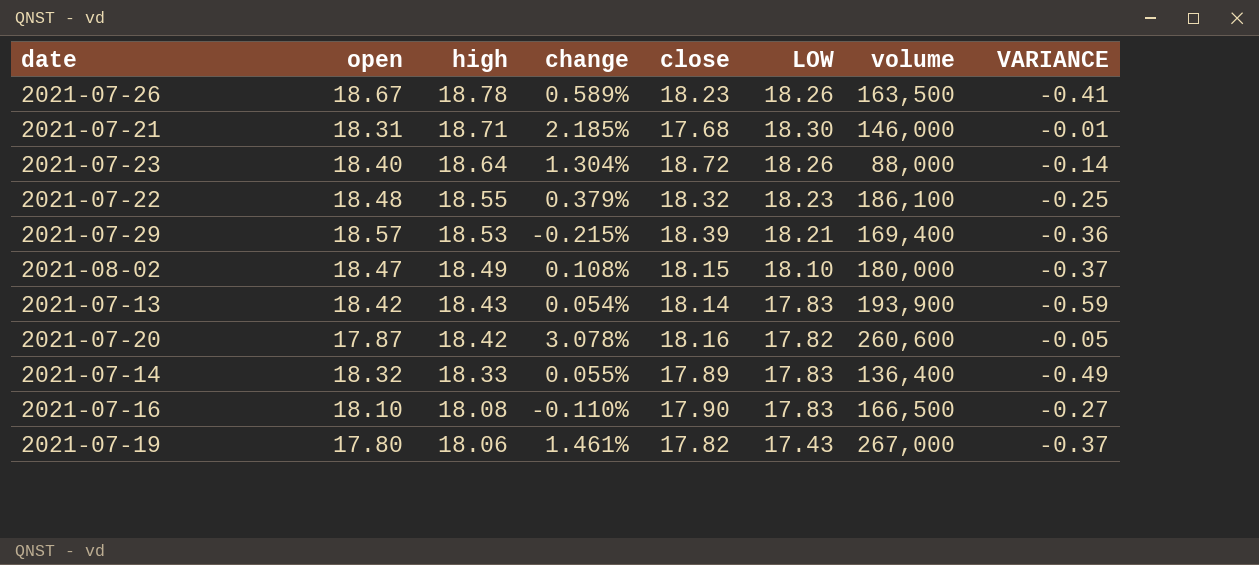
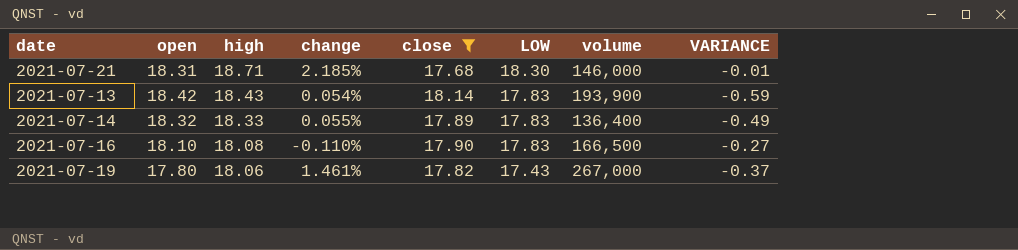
filter: none -> close <= 18.14

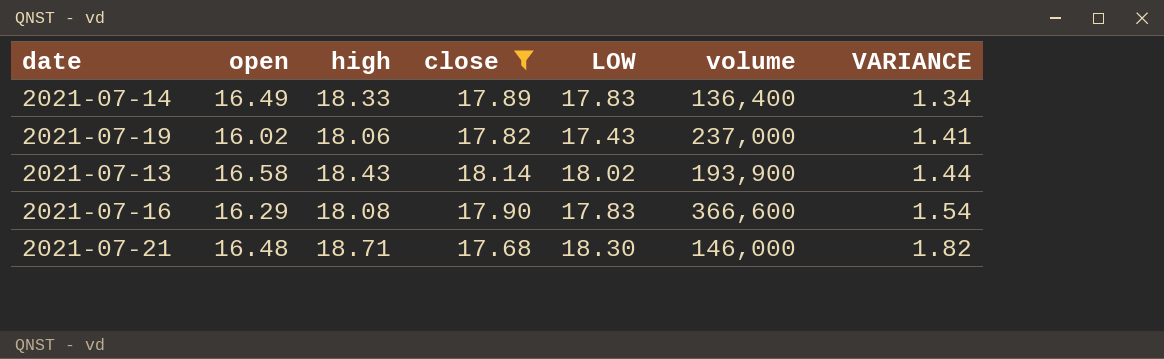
row order: high descending -> VARIANCE ascending
column change | formula: ([high] - [open]) / [open] -> none
2021-07-14 | open: 18.32 -> 16.49
2021-07-14 | VARIANCE: -0.49 -> 1.34
2021-07-19 | open: 17.80 -> 16.02
2021-07-19 | volume: 267,000 -> 237,000
2021-07-19 | VARIANCE: -0.37 -> 1.41
2021-07-13 | open: 18.42 -> 16.58
2021-07-13 | LOW: 17.83 -> 18.02
2021-07-13 | VARIANCE: -0.59 -> 1.44
2021-07-16 | open: 18.10 -> 16.29
2021-07-16 | volume: 166,500 -> 366,600
2021-07-16 | VARIANCE: -0.27 -> 1.54
2021-07-21 | open: 18.31 -> 16.48
2021-07-21 | VARIANCE: -0.01 -> 1.82

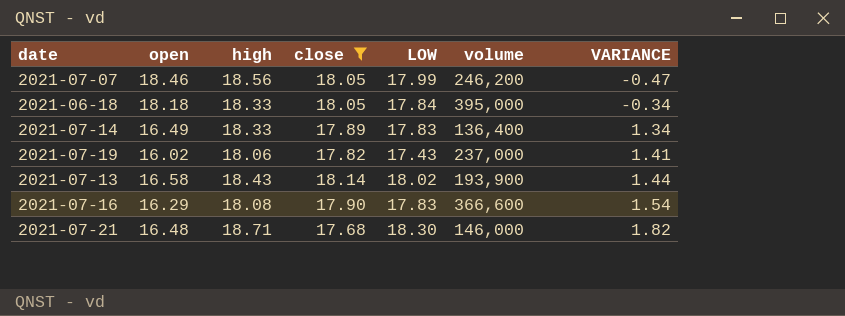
row 2021-07-07: none -> 18.46 | 18.56 | 18.05 | 17.99 | 246,200 | -0.47
row 2021-06-18: none -> 18.18 | 18.33 | 18.05 | 17.84 | 395,000 | -0.34

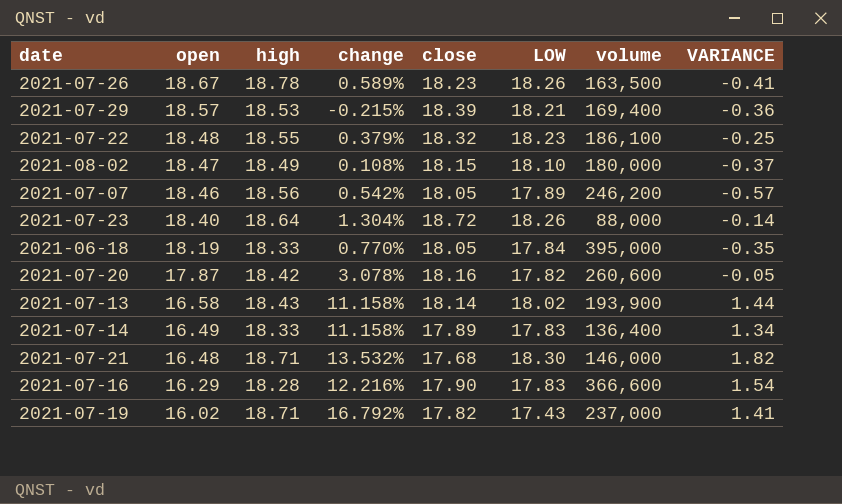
filter: close <= 18.14 -> none
row order: VARIANCE ascending -> open descending
column change | formula: none -> ([high] - [open]) / [open]
2021-07-07 | LOW: 17.99 -> 17.89
2021-07-07 | VARIANCE: -0.47 -> -0.57
2021-06-18 | open: 18.18 -> 18.19
2021-06-18 | VARIANCE: -0.34 -> -0.35
2021-07-16 | high: 18.08 -> 18.28
2021-07-19 | high: 18.06 -> 18.71

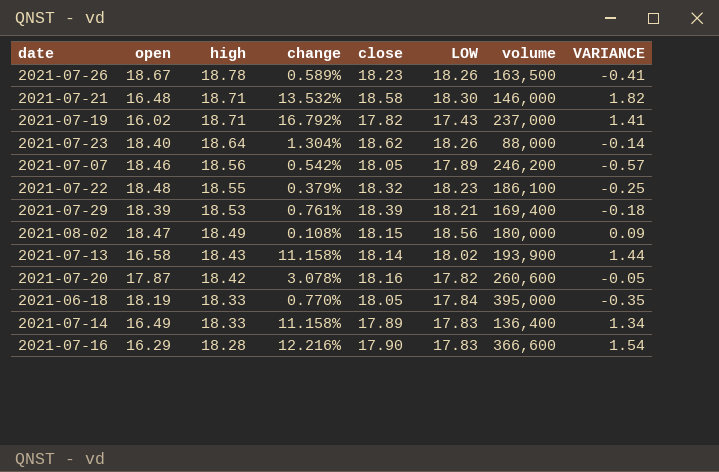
row order: open descending -> high descending
2021-07-21 | close: 17.68 -> 18.58
2021-07-23 | close: 18.72 -> 18.62
2021-07-29 | open: 18.57 -> 18.39
2021-07-29 | change: -0.215% -> 0.761%
2021-07-29 | VARIANCE: -0.36 -> -0.18
2021-08-02 | LOW: 18.10 -> 18.56
2021-08-02 | VARIANCE: -0.37 -> 0.09

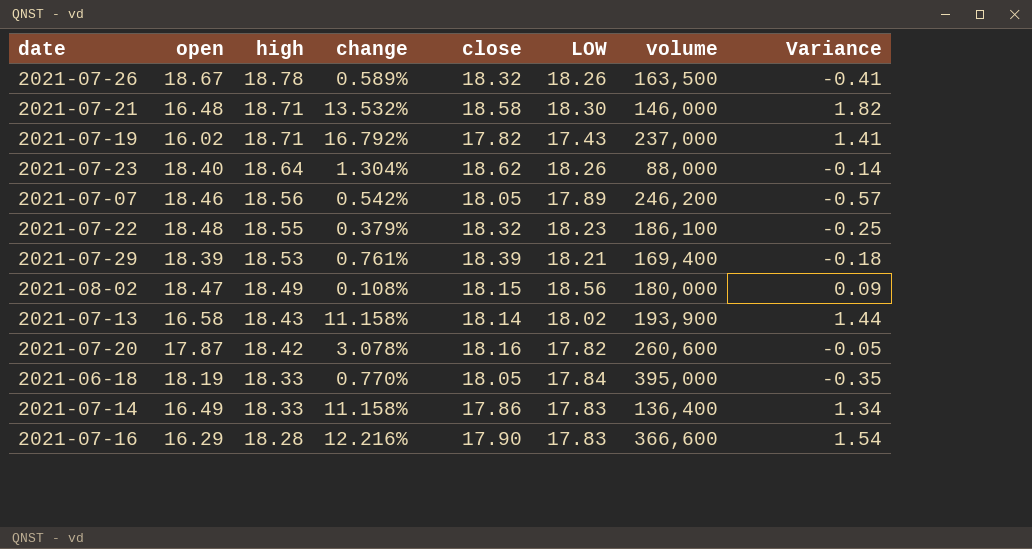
column name: VARIANCE -> Variance
2021-07-26 | close: 18.23 -> 18.32
2021-07-14 | close: 17.89 -> 17.86

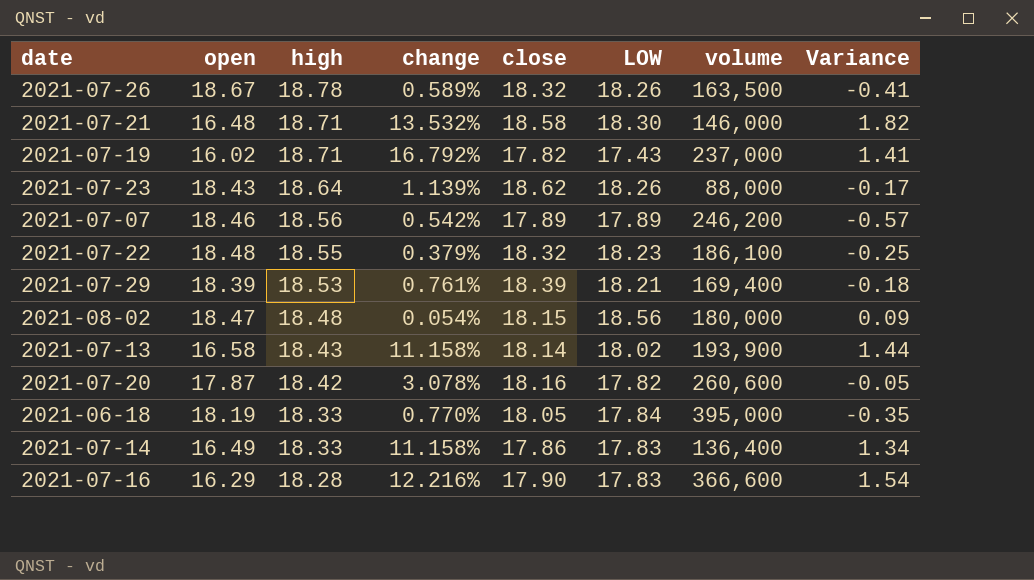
2021-07-23 | open: 18.40 -> 18.43
2021-07-23 | change: 1.304% -> 1.139%
2021-07-23 | Variance: -0.14 -> -0.17
2021-07-07 | close: 18.05 -> 17.89
2021-08-02 | high: 18.49 -> 18.48
2021-08-02 | change: 0.108% -> 0.054%

